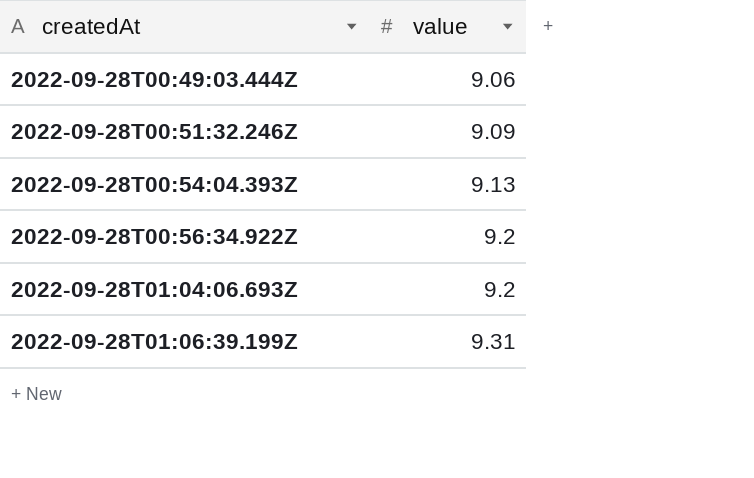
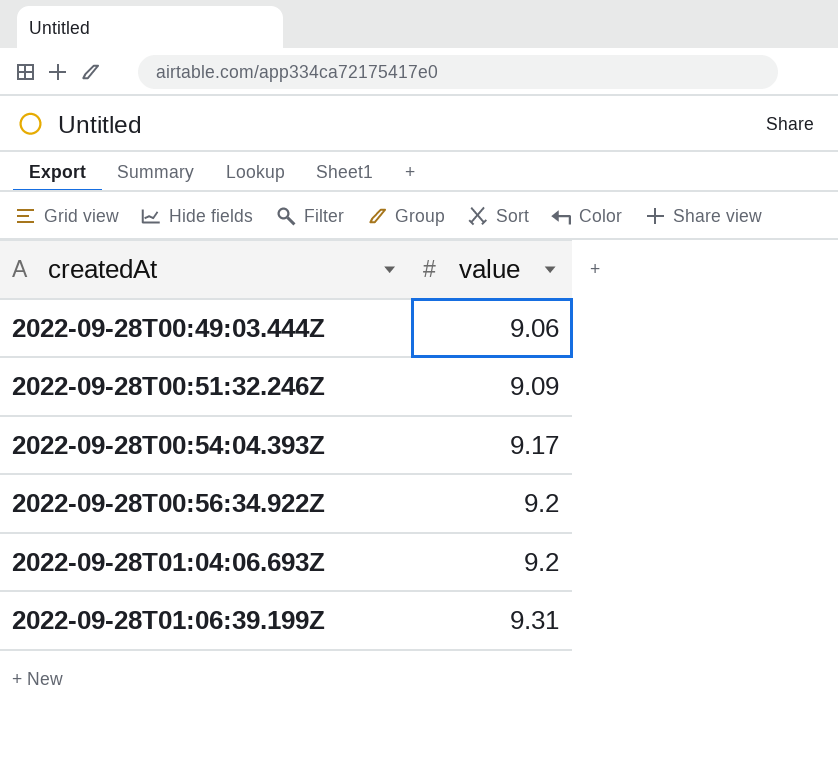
2022-09-28T00:54:04.393Z | value: 9.13 -> 9.17

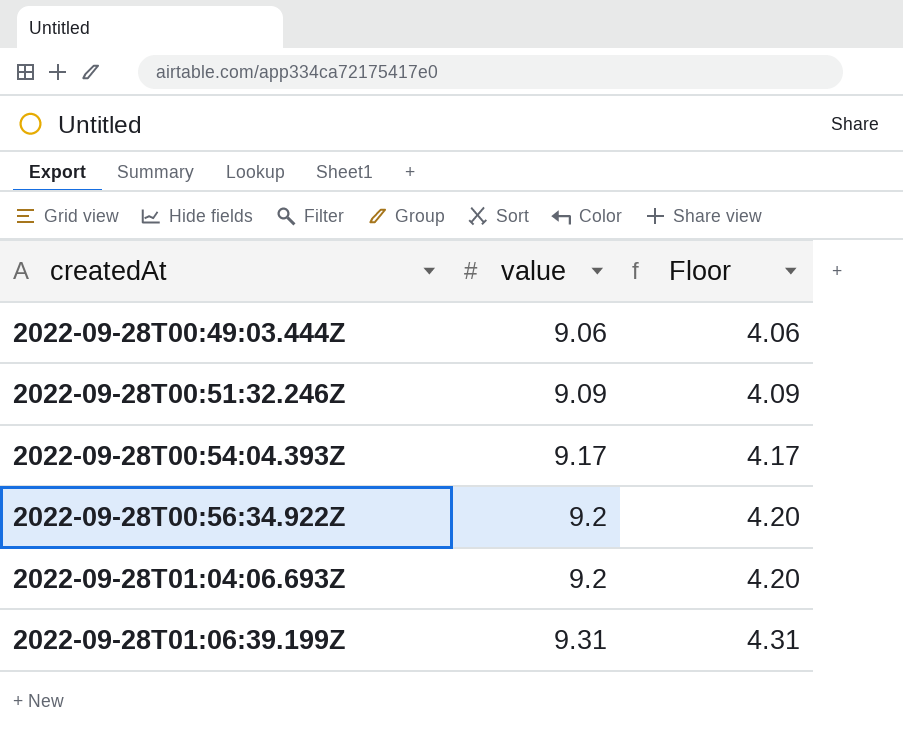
column Floor | formula: none -> [value] - 5

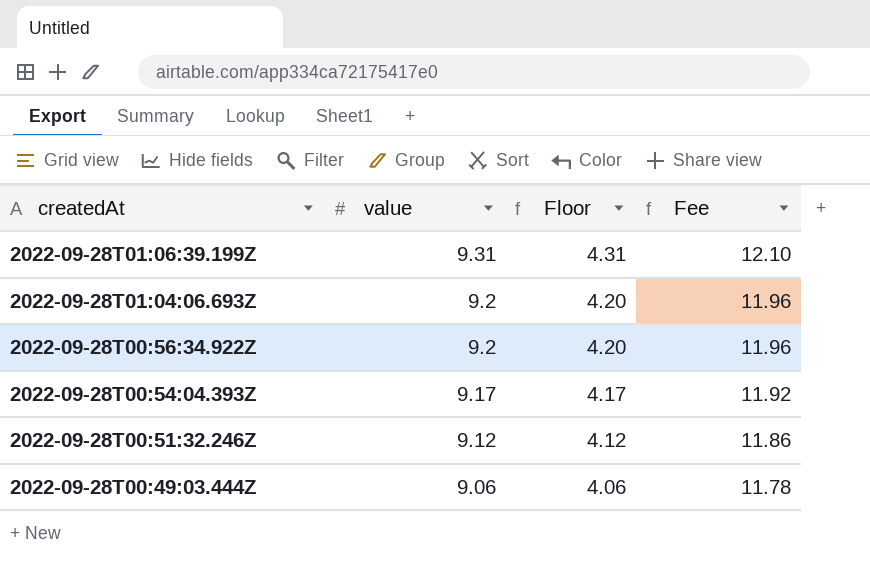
row order: createdAt ascending -> createdAt descending
column Fee | formula: none -> [value] * 1.3
2022-09-28T00:51:32.246Z | value: 9.09 -> 9.12
2022-09-28T00:51:32.246Z | Floor: 4.09 -> 4.12

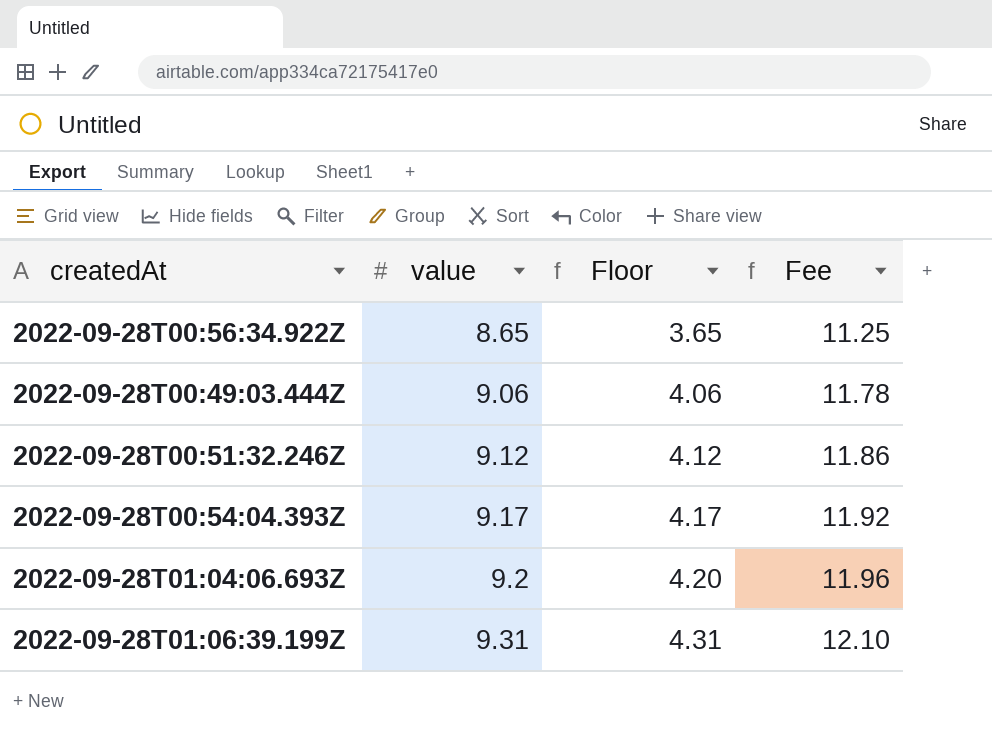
row order: createdAt descending -> value ascending
2022-09-28T00:56:34.922Z | value: 9.2 -> 8.65
2022-09-28T00:56:34.922Z | Floor: 4.20 -> 3.65
2022-09-28T00:56:34.922Z | Fee: 11.96 -> 11.25

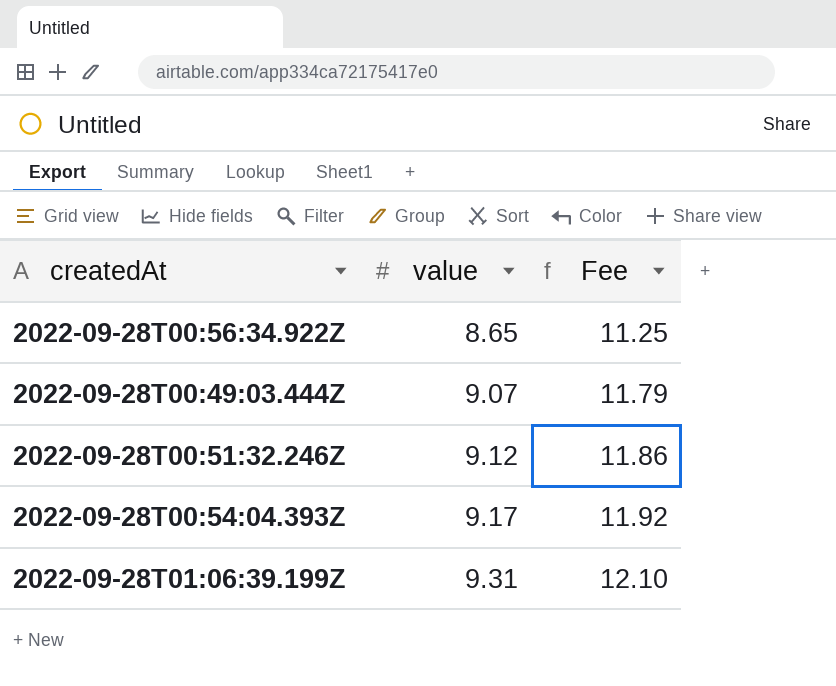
column Floor | formula: [value] - 5 -> none
row 2022-09-28T01:04:06.693Z: 9.2 | 4.20 | 11.96 -> none
2022-09-28T00:49:03.444Z | value: 9.06 -> 9.07
2022-09-28T00:49:03.444Z | Fee: 11.78 -> 11.79

